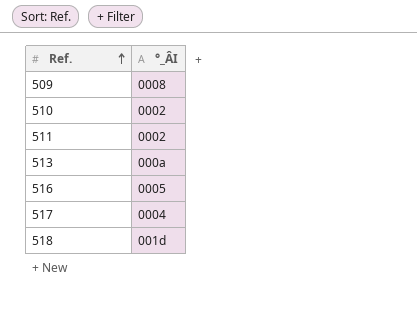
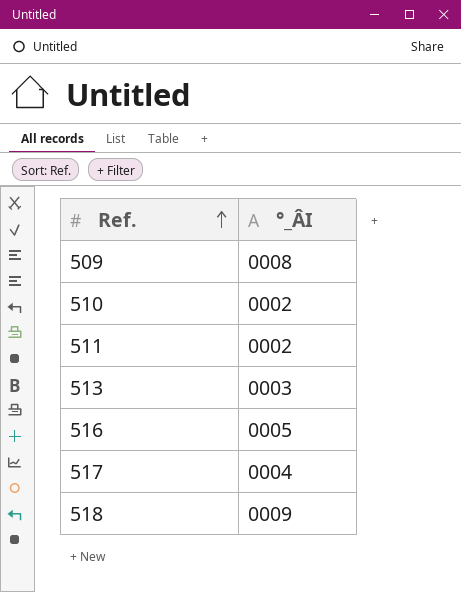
513 | °_ÂI: 000a -> 0003
518 | °_ÂI: 001d -> 0009

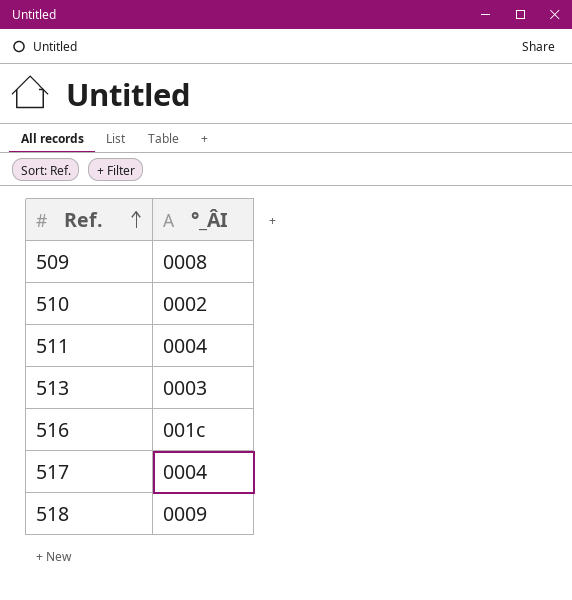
511 | °_ÂI: 0002 -> 0004
516 | °_ÂI: 0005 -> 001c

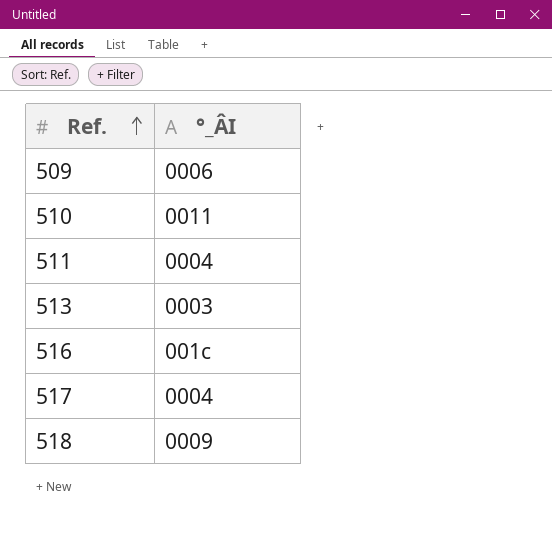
509 | °_ÂI: 0008 -> 0006
510 | °_ÂI: 0002 -> 0011

